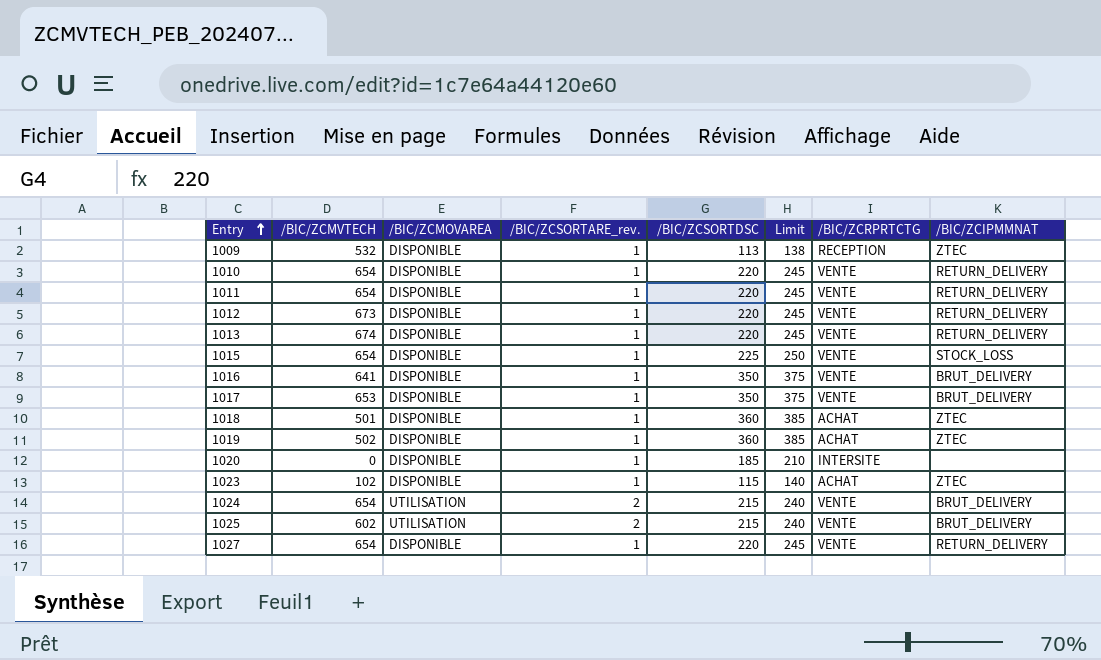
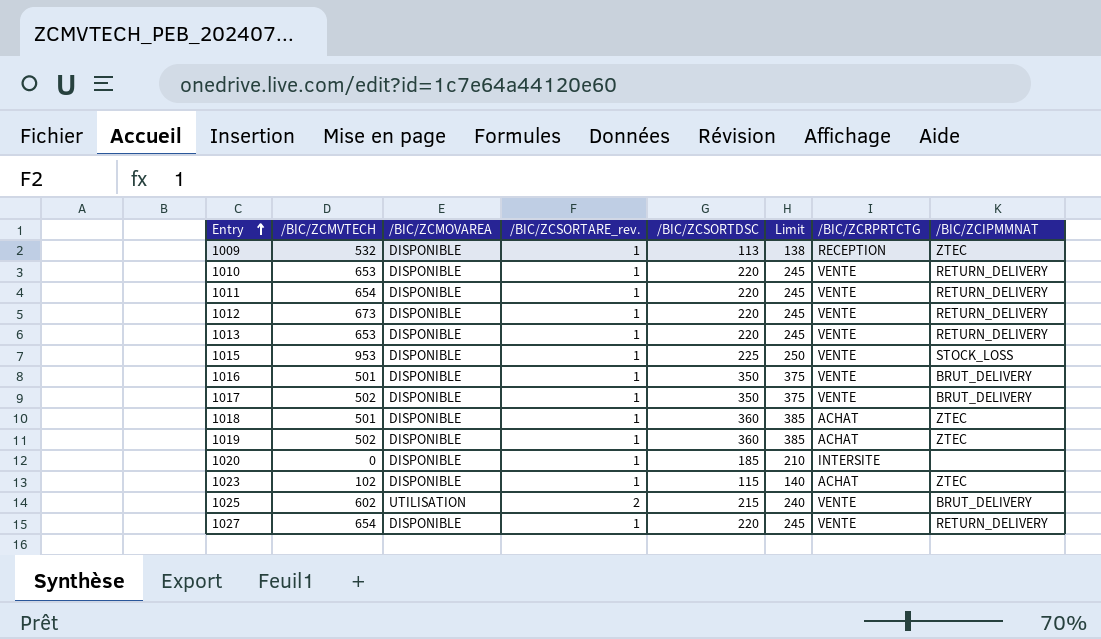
row 1024: 654 | UTILISATION | 2 | 215 | 240 | VENTE | BRUT_DELIVERY -> none
1010 | /BIC/ZCMVTECH: 654 -> 653
1013 | /BIC/ZCMVTECH: 674 -> 653
1015 | /BIC/ZCMVTECH: 654 -> 953
1016 | /BIC/ZCMVTECH: 641 -> 501
1017 | /BIC/ZCMVTECH: 653 -> 502

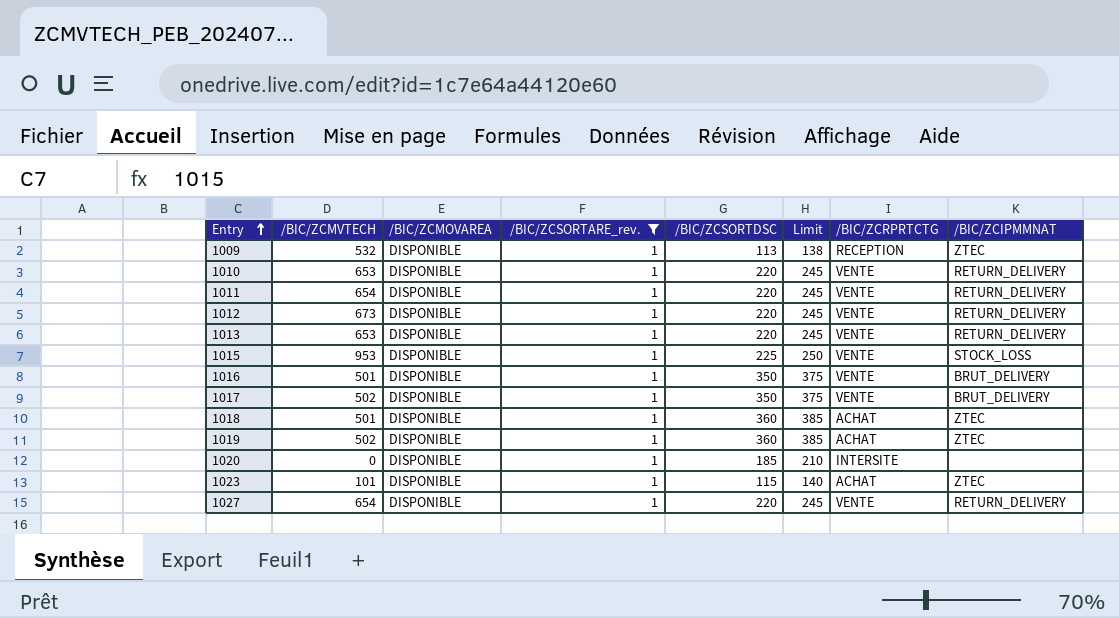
filter: none -> /BIC/ZCSORTARE_rev. = 1
1023 | /BIC/ZCMVTECH: 102 -> 101

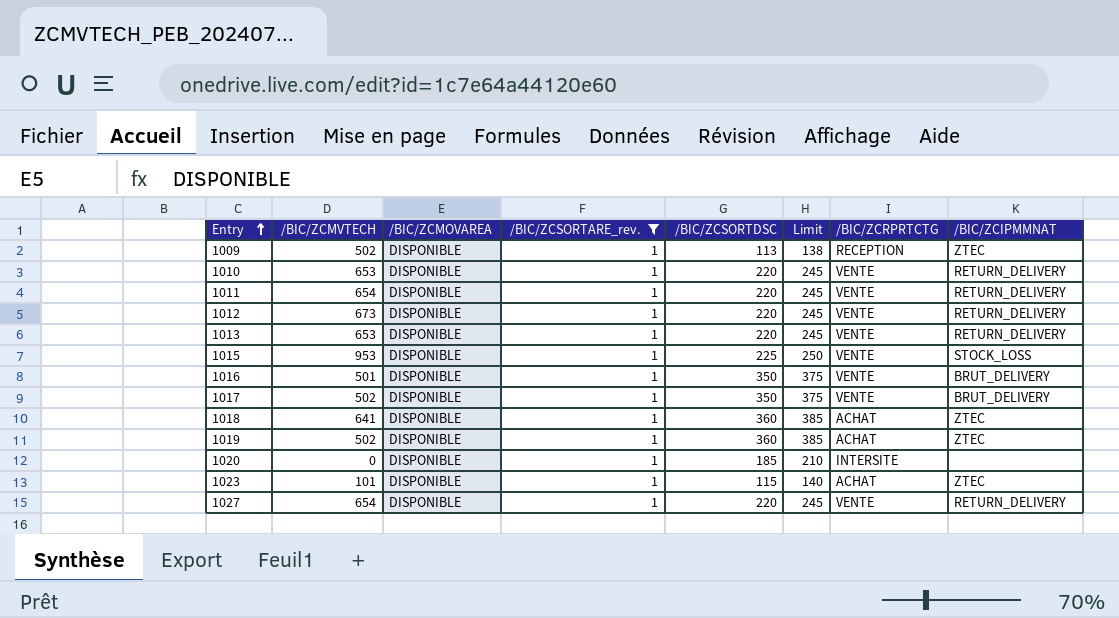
1009 | /BIC/ZCMVTECH: 532 -> 502
1018 | /BIC/ZCMVTECH: 501 -> 641

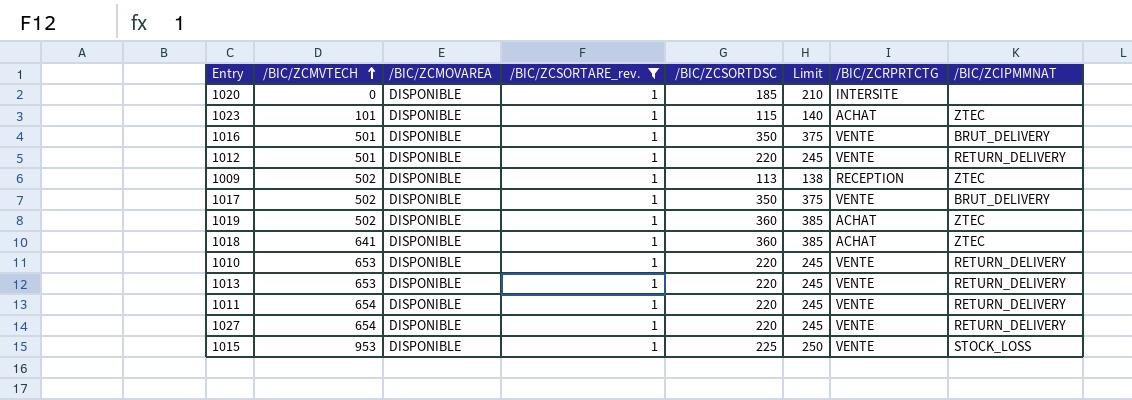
row order: Entry ascending -> /BIC/ZCMVTECH ascending
1012 | /BIC/ZCMVTECH: 673 -> 501

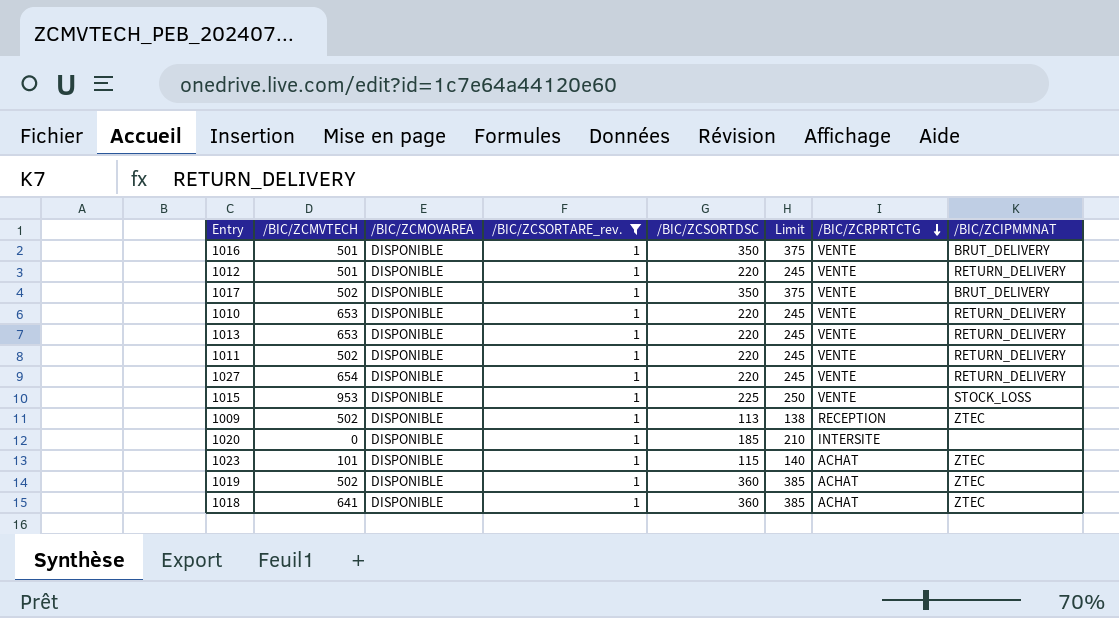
row order: /BIC/ZCMVTECH ascending -> /BIC/ZCRPRTCTG descending
1011 | /BIC/ZCMVTECH: 654 -> 502

